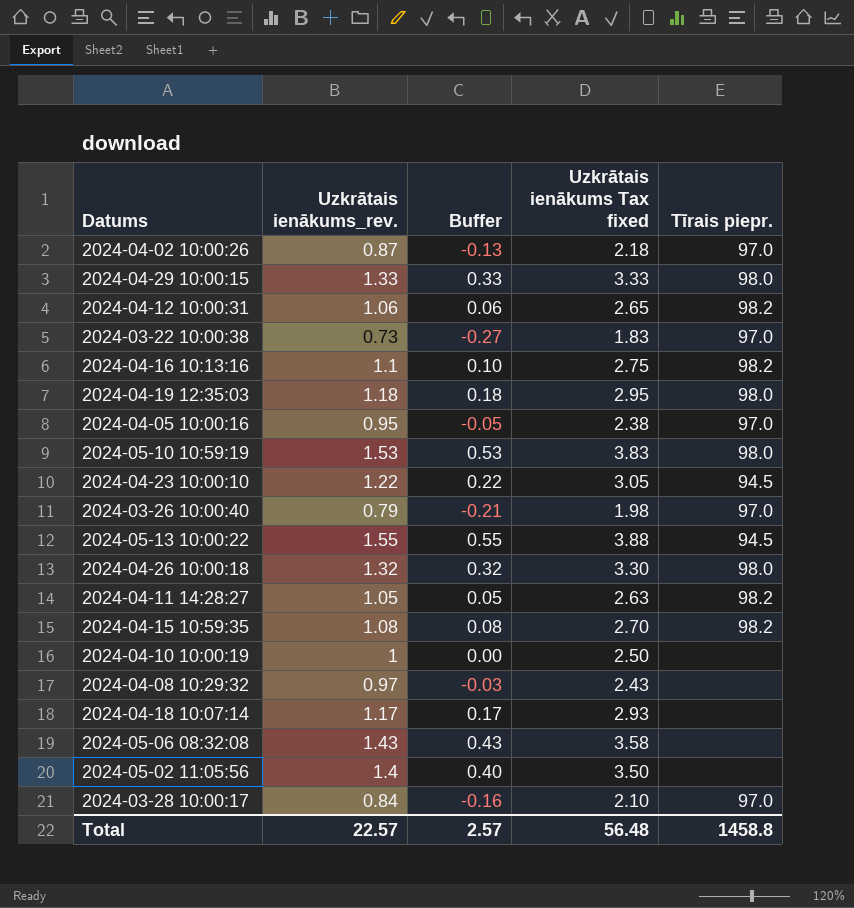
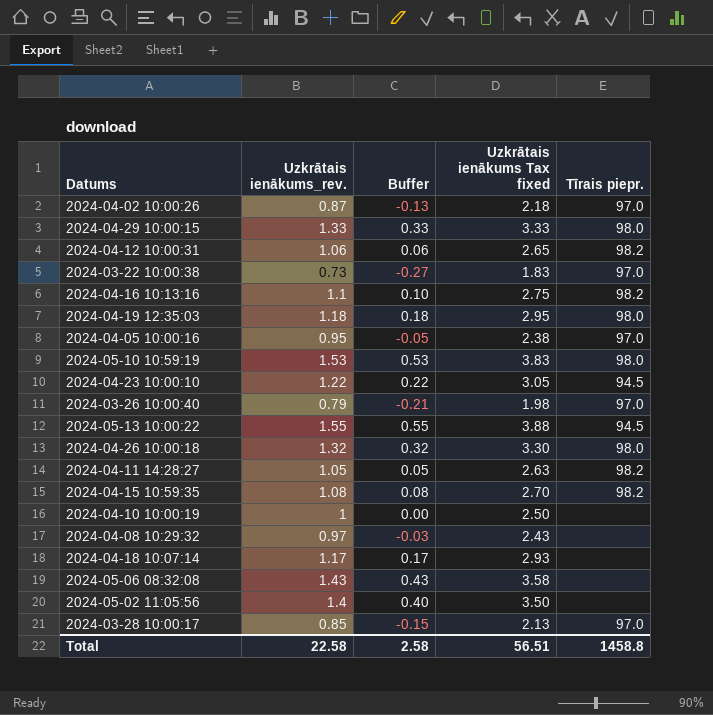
2024-03-28 10:00:17 | Uzkrātais ienākums_rev.: 0.84 -> 0.85
2024-03-28 10:00:17 | Buffer: -0.16 -> -0.15
2024-03-28 10:00:17 | Uzkrātais ienākums Tax fixed: 2.10 -> 2.13
Total | Uzkrātais ienākums_rev.: 22.57 -> 22.58
Total | Buffer: 2.57 -> 2.58
Total | Uzkrātais ienākums Tax fixed: 56.48 -> 56.51

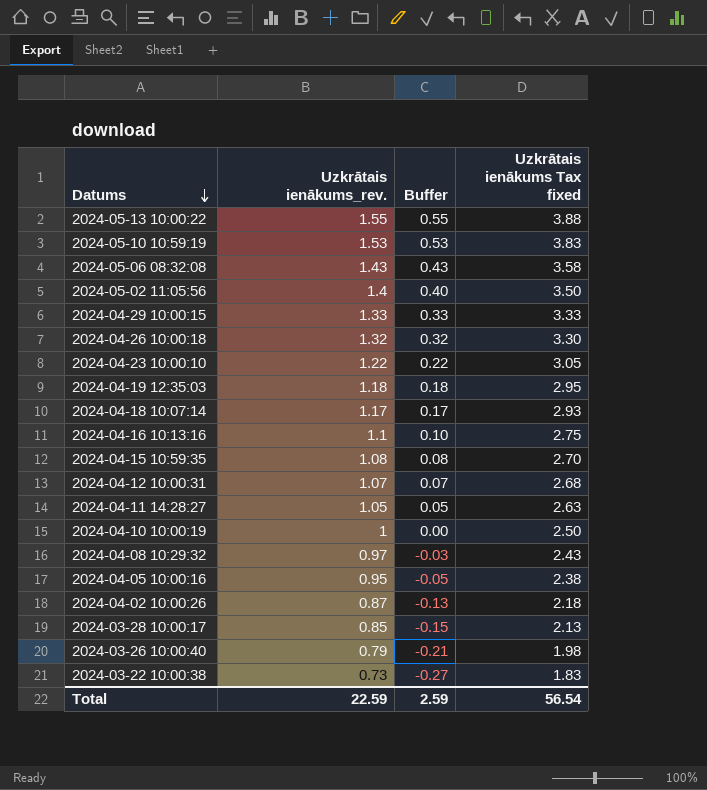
row order: none -> Datums descending
column Tīrais piepr. | position: 5 -> none
2024-04-12 10:00:31 | Uzkrātais ienākums_rev.: 1.06 -> 1.07
2024-04-12 10:00:31 | Buffer: 0.06 -> 0.07
2024-04-12 10:00:31 | Uzkrātais ienākums Tax fixed: 2.65 -> 2.68
Total | Uzkrātais ienākums_rev.: 22.58 -> 22.59
Total | Buffer: 2.58 -> 2.59
Total | Uzkrātais ienākums Tax fixed: 56.51 -> 56.54

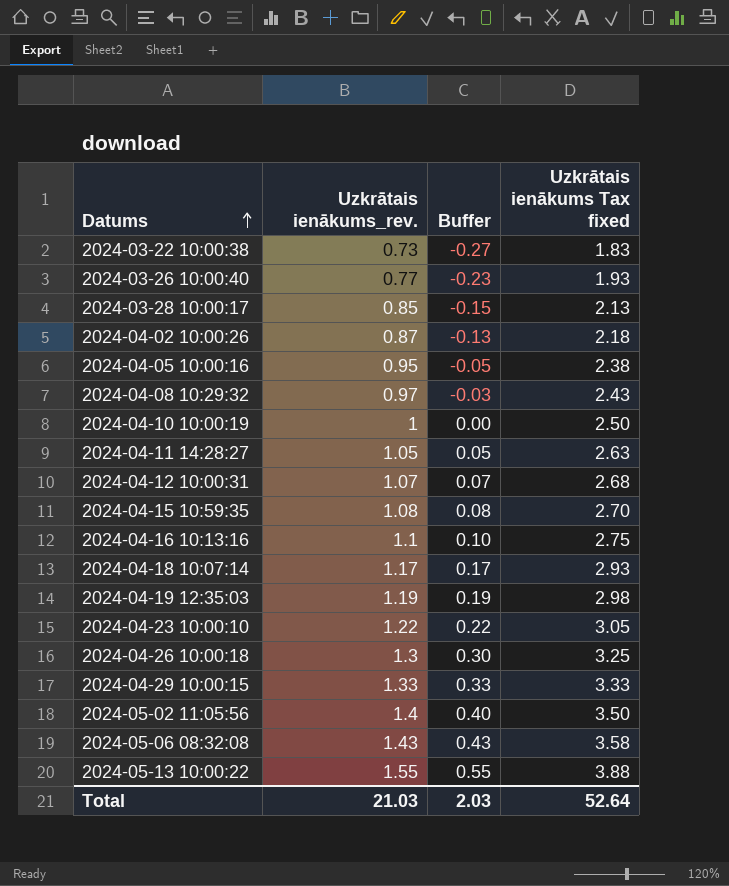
row order: Datums descending -> Datums ascending
row 2024-05-10 10:59:19: 1.53 | 0.53 | 3.83 -> none
2024-03-26 10:00:40 | Uzkrātais ienākums_rev.: 0.79 -> 0.77
2024-03-26 10:00:40 | Buffer: -0.21 -> -0.23
2024-03-26 10:00:40 | Uzkrātais ienākums Tax fixed: 1.98 -> 1.93
2024-04-19 12:35:03 | Uzkrātais ienākums_rev.: 1.18 -> 1.19
2024-04-19 12:35:03 | Buffer: 0.18 -> 0.19
2024-04-19 12:35:03 | Uzkrātais ienākums Tax fixed: 2.95 -> 2.98
2024-04-26 10:00:18 | Uzkrātais ienākums_rev.: 1.32 -> 1.3
2024-04-26 10:00:18 | Buffer: 0.32 -> 0.30
2024-04-26 10:00:18 | Uzkrātais ienākums Tax fixed: 3.30 -> 3.25
Total | Uzkrātais ienākums_rev.: 22.59 -> 21.03
Total | Buffer: 2.59 -> 2.03
Total | Uzkrātais ienākums Tax fixed: 56.54 -> 52.64

